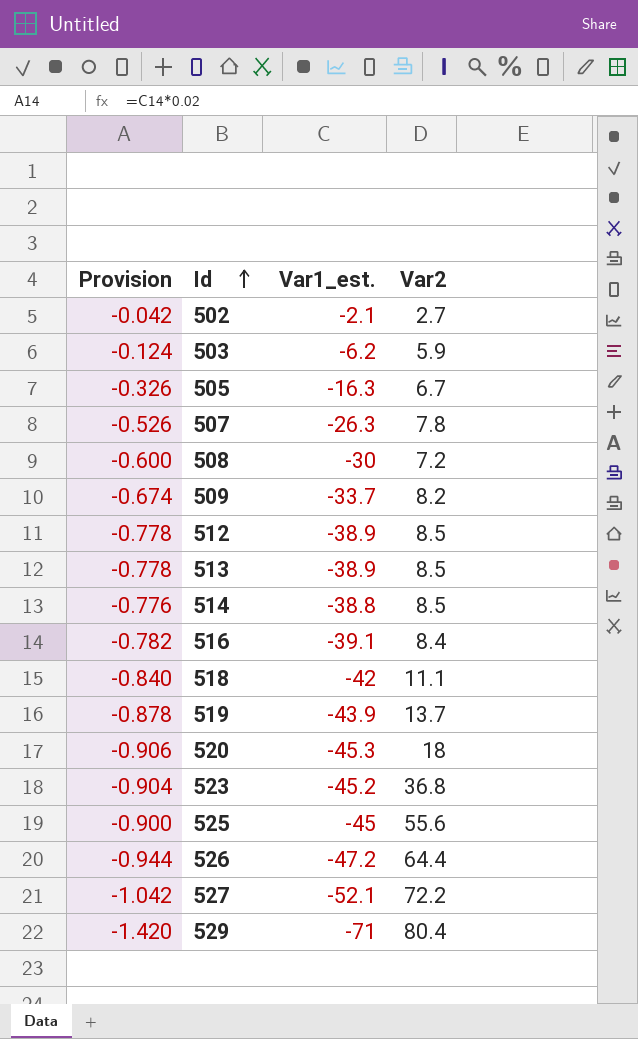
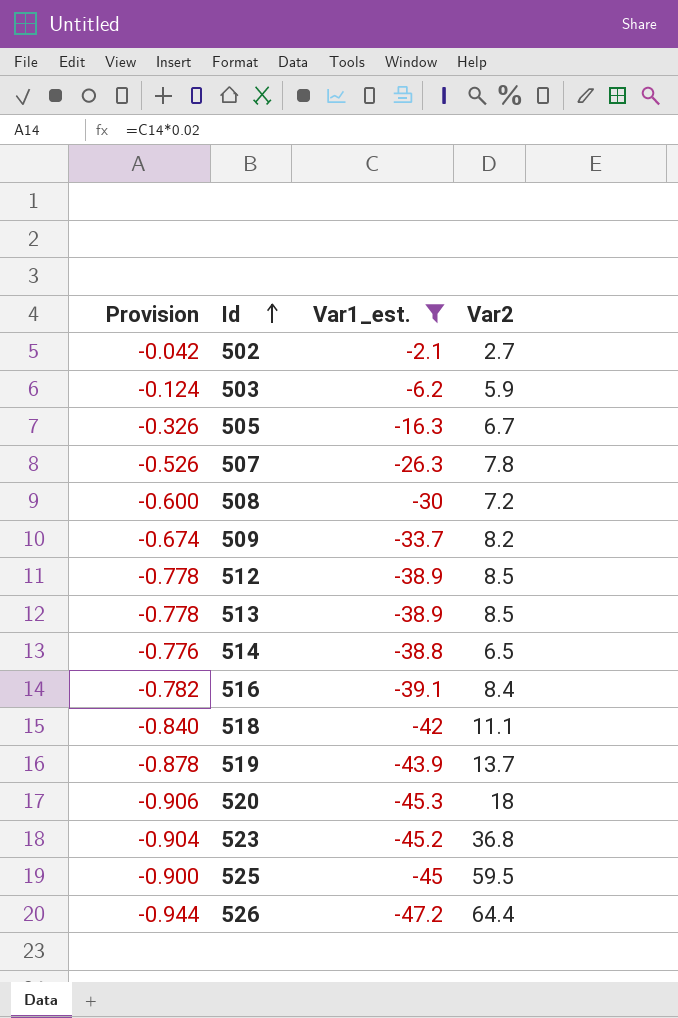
filter: none -> Var1_est. >= -47.2
514 | Var2: 8.5 -> 6.5
525 | Var2: 55.6 -> 59.5

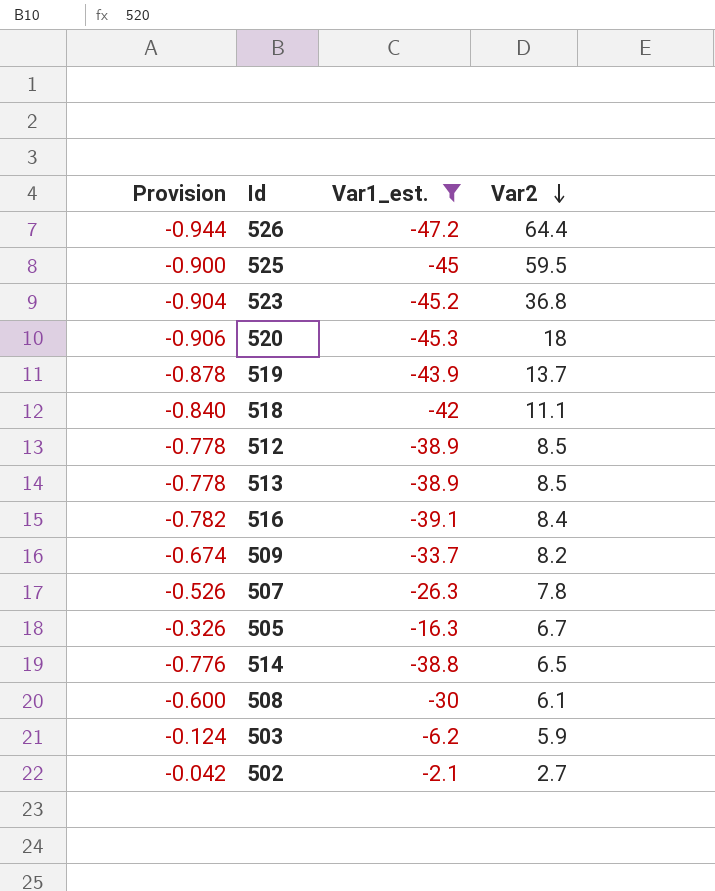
row order: Id ascending -> Var2 descending
508 | Var2: 7.2 -> 6.1

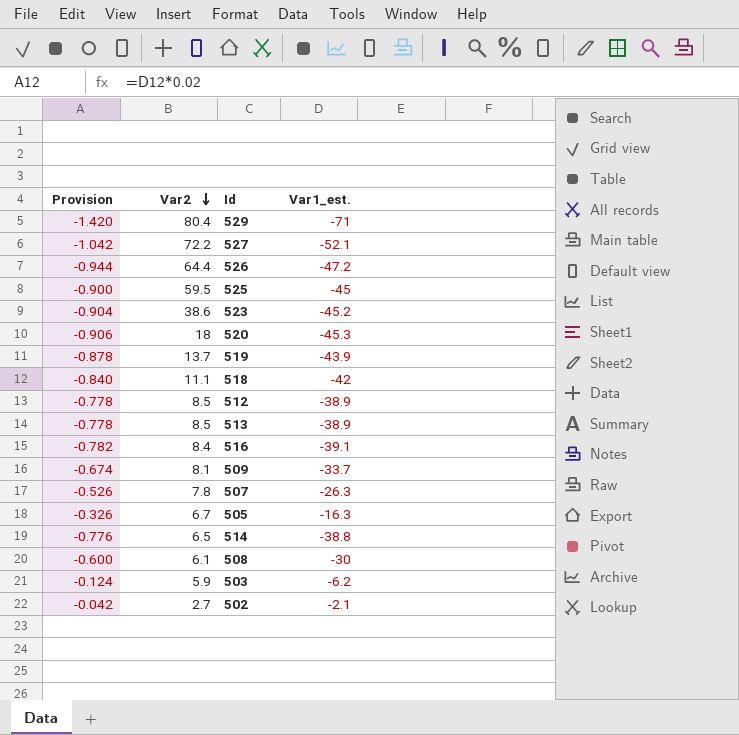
filter: Var1_est. >= -47.2 -> none
column Var2 | position: 4 -> 2
523 | Var2: 36.8 -> 38.6
509 | Var2: 8.2 -> 8.1

